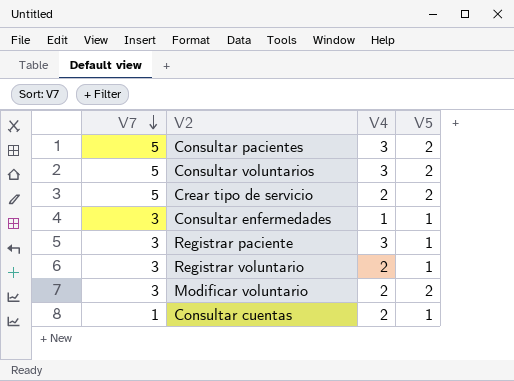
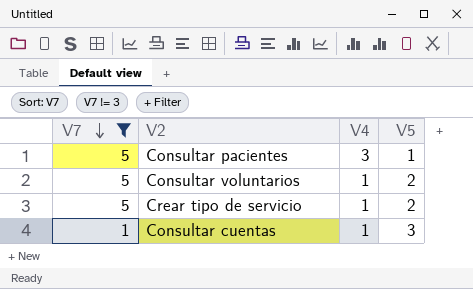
filter: none -> V7 != 3
Consultar pacientes | V5: 2 -> 1
Consultar voluntarios | V4: 3 -> 1
Crear tipo de servicio | V4: 2 -> 1
Consultar cuentas | V4: 2 -> 1
Consultar cuentas | V5: 1 -> 3

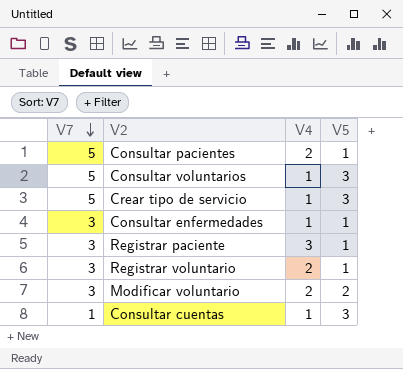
filter: V7 != 3 -> none
Consultar pacientes | V4: 3 -> 2
Consultar voluntarios | V5: 2 -> 3
Crear tipo de servicio | V5: 2 -> 3

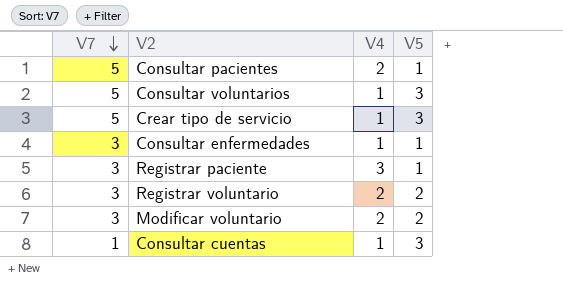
Registrar voluntario | V5: 1 -> 2

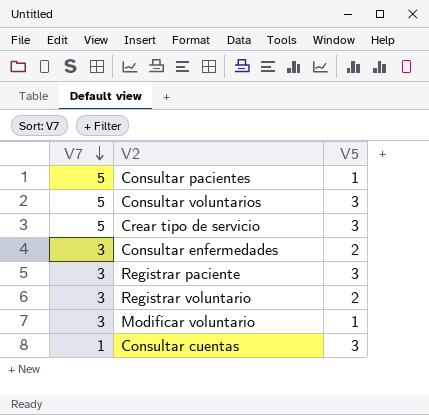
column V4 | position: 3 -> none
Consultar enfermedades | V5: 1 -> 2
Registrar paciente | V5: 1 -> 3
Modificar voluntario | V5: 2 -> 1

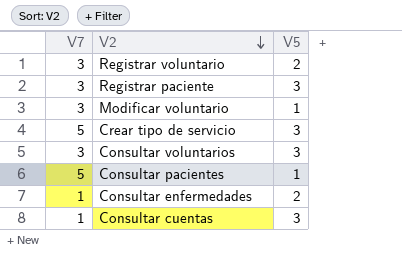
row order: V7 descending -> V2 descending
Consultar voluntarios | V7: 5 -> 3
Consultar enfermedades | V7: 3 -> 1

